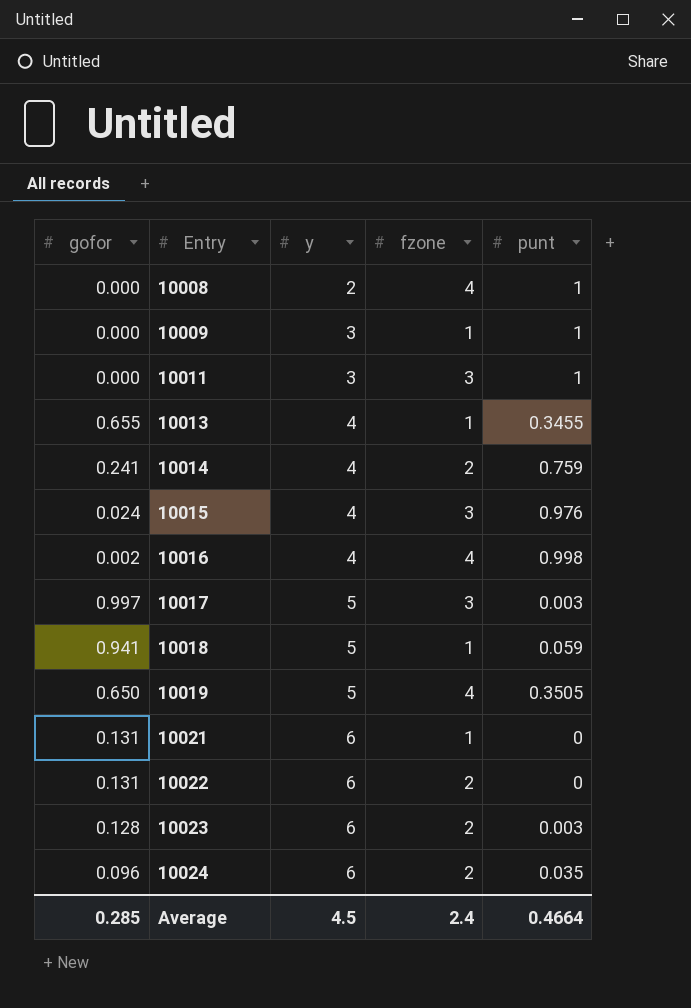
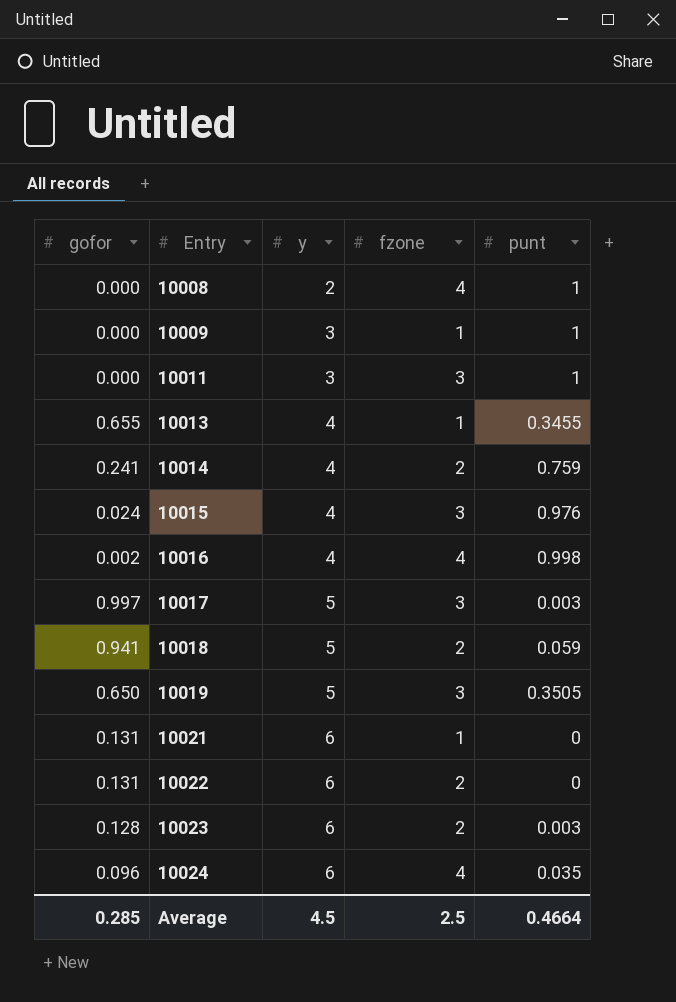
10018 | fzone: 1 -> 2
10019 | fzone: 4 -> 3
10024 | fzone: 2 -> 4
Average | fzone: 2.4 -> 2.5

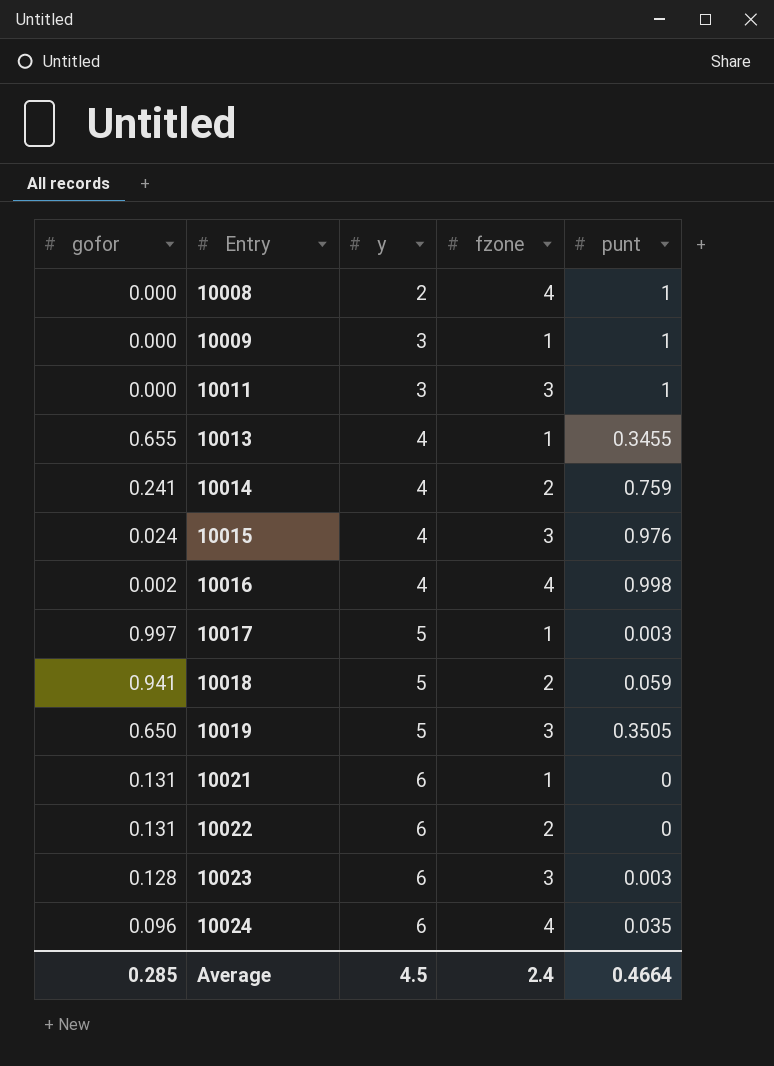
10017 | fzone: 3 -> 1
10023 | fzone: 2 -> 3
Average | fzone: 2.5 -> 2.4

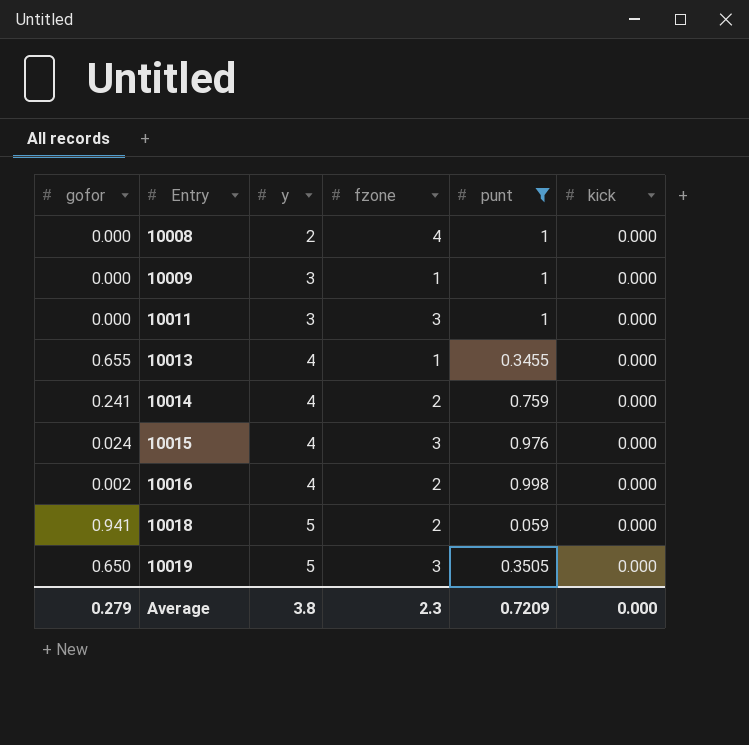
filter: none -> punt >= 0.059
column kick | position: none -> 6
10016 | fzone: 4 -> 2
Average | gofor: 0.285 -> 0.279
Average | y: 4.5 -> 3.8
Average | fzone: 2.4 -> 2.3
Average | punt: 0.4664 -> 0.7209

